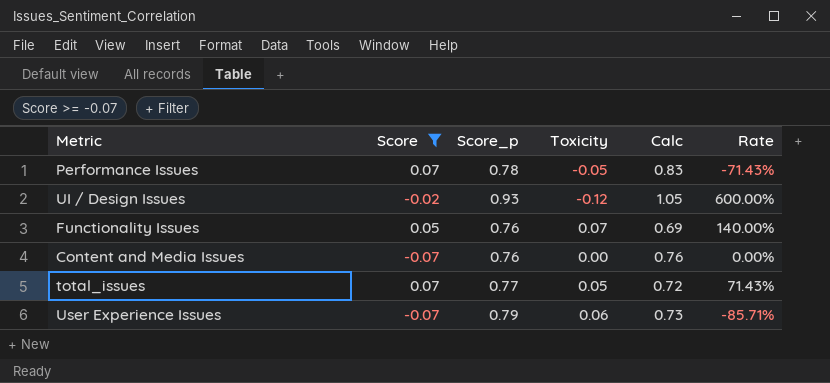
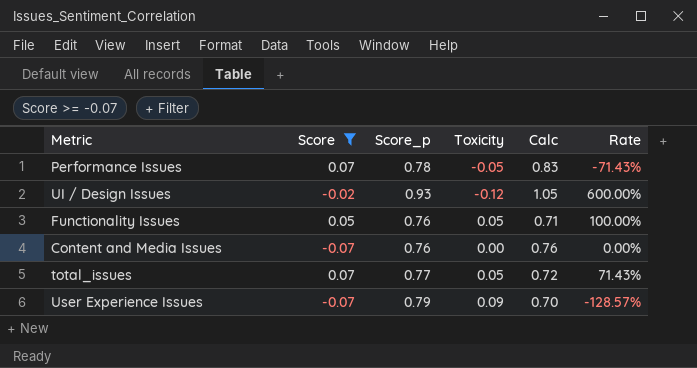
Functionality Issues | Toxicity: 0.07 -> 0.05
Functionality Issues | Calc: 0.69 -> 0.71
Functionality Issues | Rate: 140.00% -> 100.00%
User Experience Issues | Toxicity: 0.06 -> 0.09
User Experience Issues | Calc: 0.73 -> 0.70
User Experience Issues | Rate: -85.71% -> -128.57%

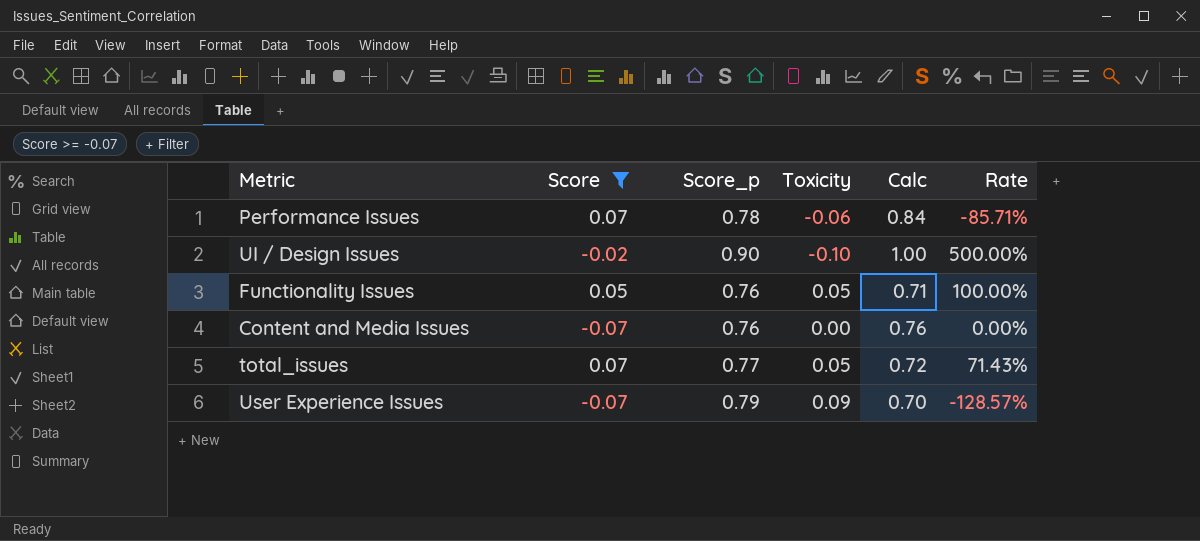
Performance Issues | Toxicity: -0.05 -> -0.06
Performance Issues | Calc: 0.83 -> 0.84
Performance Issues | Rate: -71.43% -> -85.71%
UI / Design Issues | Score_p: 0.93 -> 0.90
UI / Design Issues | Toxicity: -0.12 -> -0.10
UI / Design Issues | Calc: 1.05 -> 1.00
UI / Design Issues | Rate: 600.00% -> 500.00%

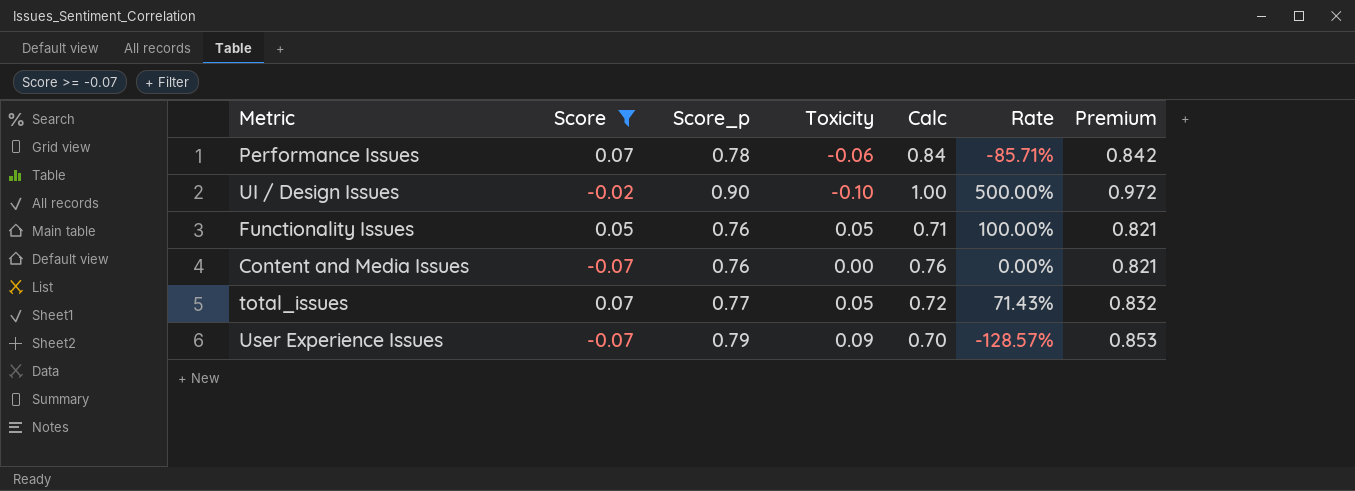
column Premium | formula: none -> [Score_p] * 1.08

